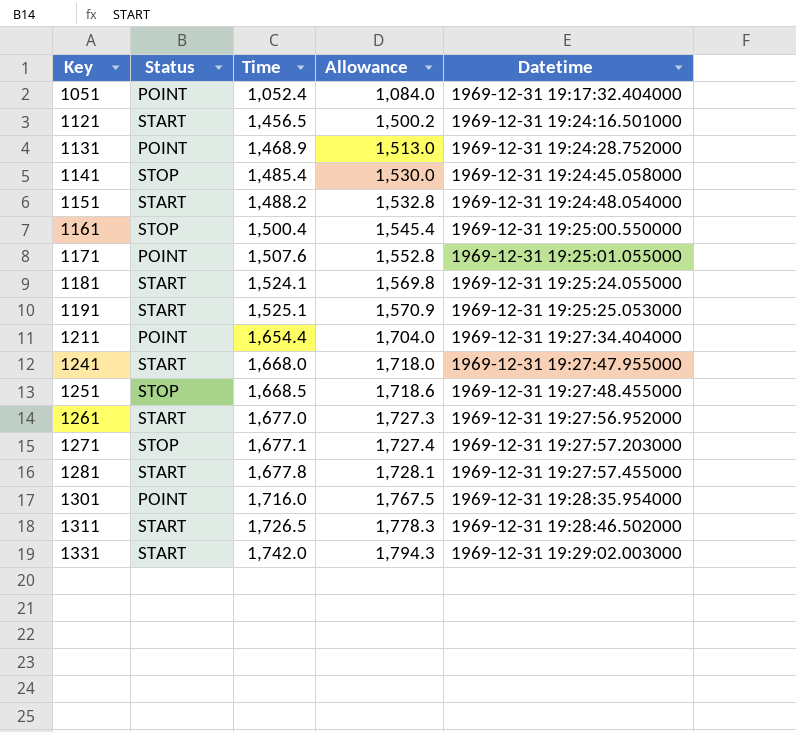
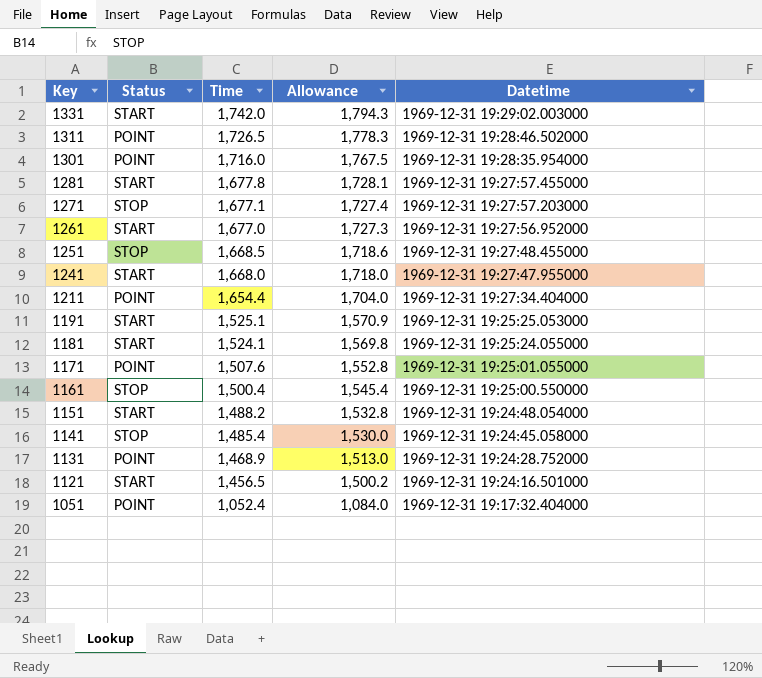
row order: Key ascending -> Key descending
1311 | Status: START -> POINT

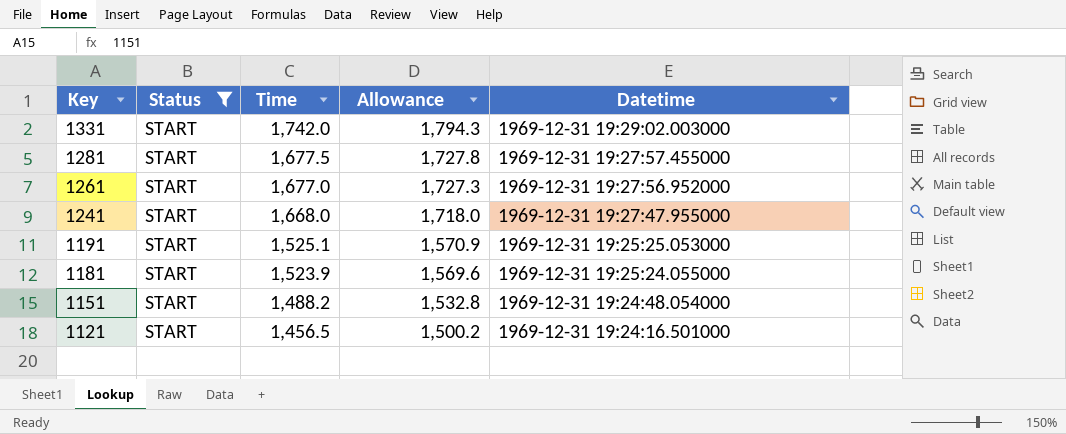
filter: none -> Status = START
1281 | Time: 1,677.8 -> 1,677.5
1281 | Allowance: 1,728.1 -> 1,727.8
1181 | Time: 1,524.1 -> 1,523.9
1181 | Allowance: 1,569.8 -> 1,569.6

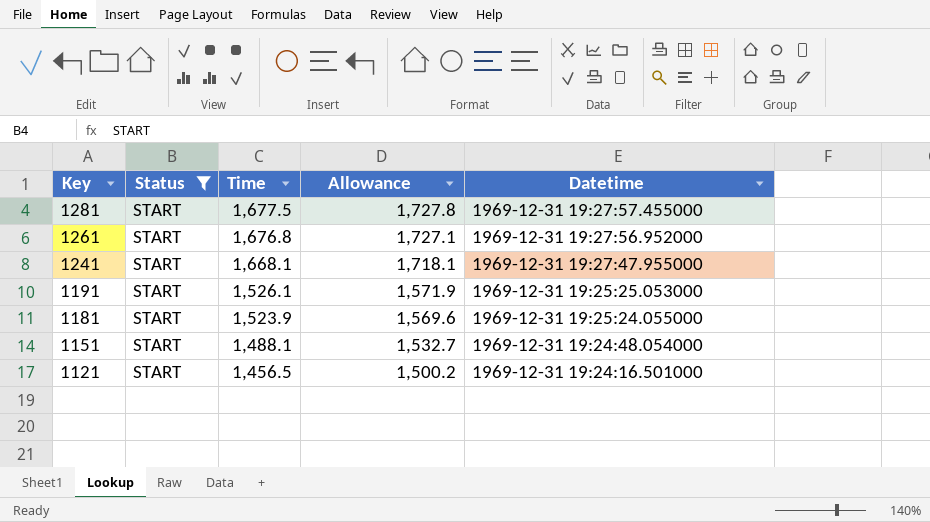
row 1331: START | 1,742.0 | 1,794.3 | 1969-12-31 19:29:02.003000 -> none
1261 | Time: 1,677.0 -> 1,676.8
1261 | Allowance: 1,727.3 -> 1,727.1
1241 | Time: 1,668.0 -> 1,668.1
1241 | Allowance: 1,718.0 -> 1,718.1
1191 | Time: 1,525.1 -> 1,526.1
1191 | Allowance: 1,570.9 -> 1,571.9
1151 | Time: 1,488.2 -> 1,488.1
1151 | Allowance: 1,532.8 -> 1,532.7

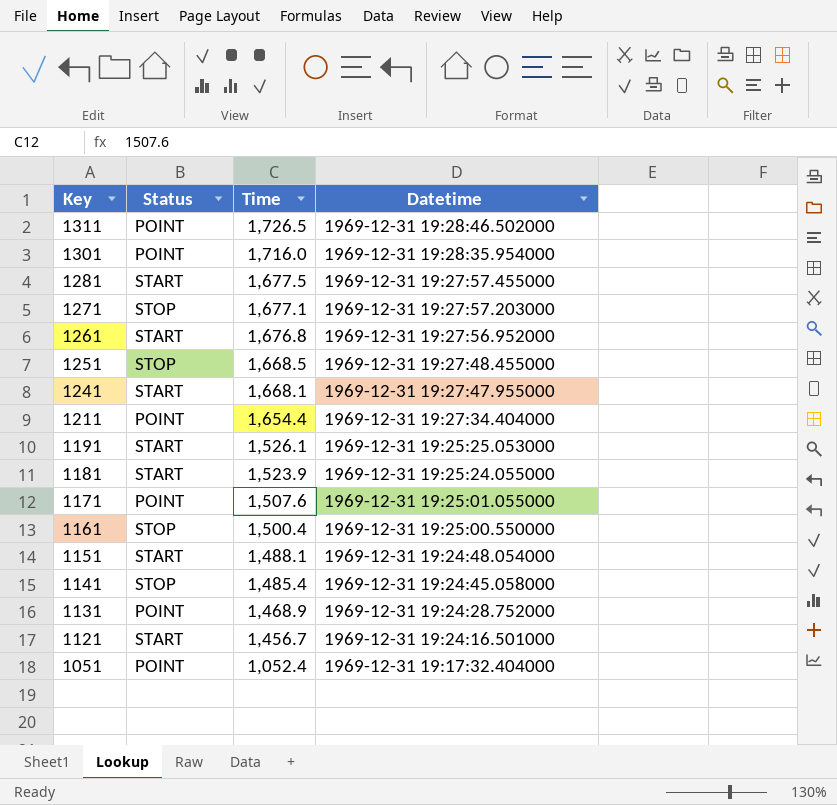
filter: Status = START -> none
column Allowance | formula: [Time] * 1.03 -> none
1121 | Time: 1,456.5 -> 1,456.7

